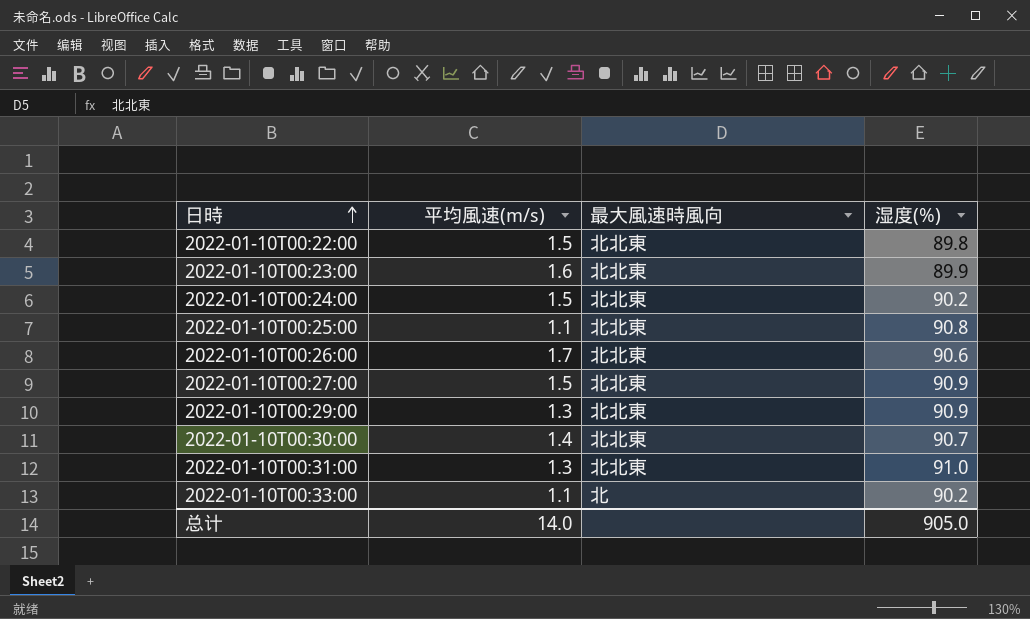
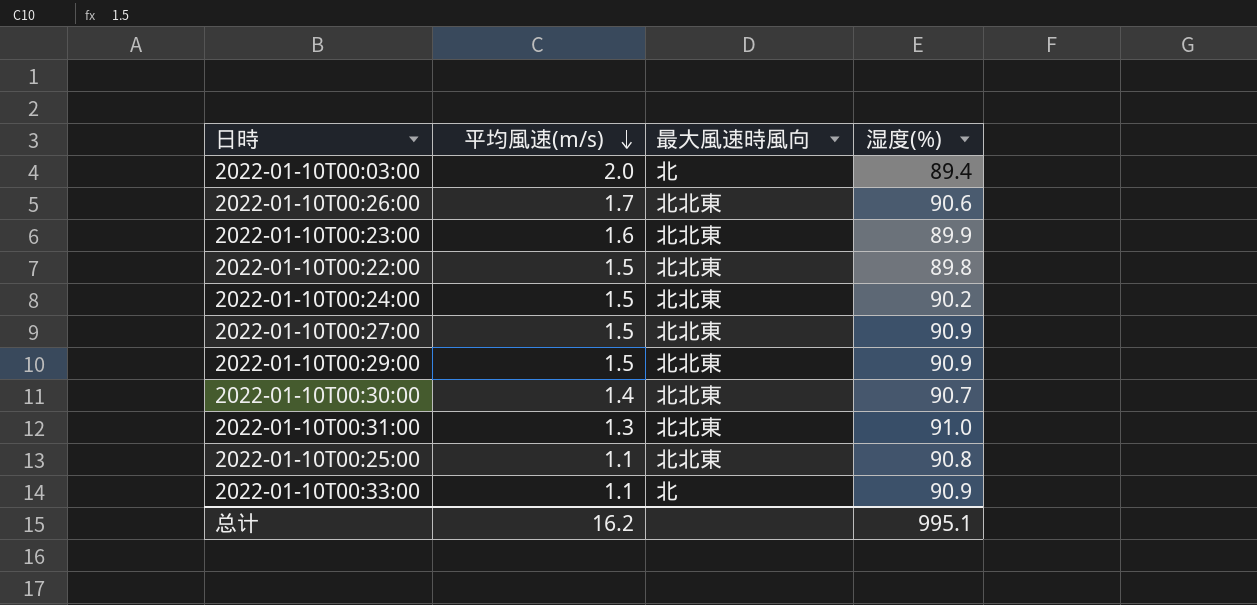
row order: 日時 ascending -> 平均風速(m/s) descending
row 2022-01-10T00:03:00: none -> 2.0 | 北 | 89.4
2022-01-10T00:29:00 | 平均風速(m/s): 1.3 -> 1.5
2022-01-10T00:33:00 | 湿度(%): 90.2 -> 90.9
总计 | 平均風速(m/s): 14.0 -> 16.2
总计 | 湿度(%): 905.0 -> 995.1

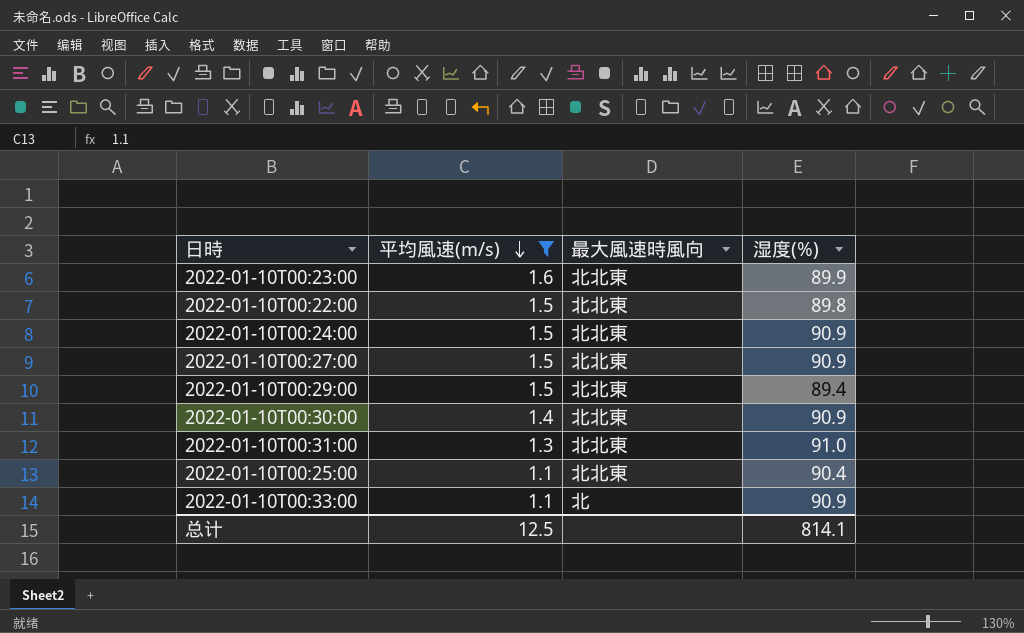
filter: none -> 平均風速(m/s) <= 1.6
2022-01-10T00:24:00 | 湿度(%): 90.2 -> 90.9
2022-01-10T00:29:00 | 湿度(%): 90.9 -> 89.4
2022-01-10T00:30:00 | 湿度(%): 90.7 -> 90.9
2022-01-10T00:25:00 | 湿度(%): 90.8 -> 90.4
总计 | 平均風速(m/s): 16.2 -> 12.5
总计 | 湿度(%): 995.1 -> 814.1

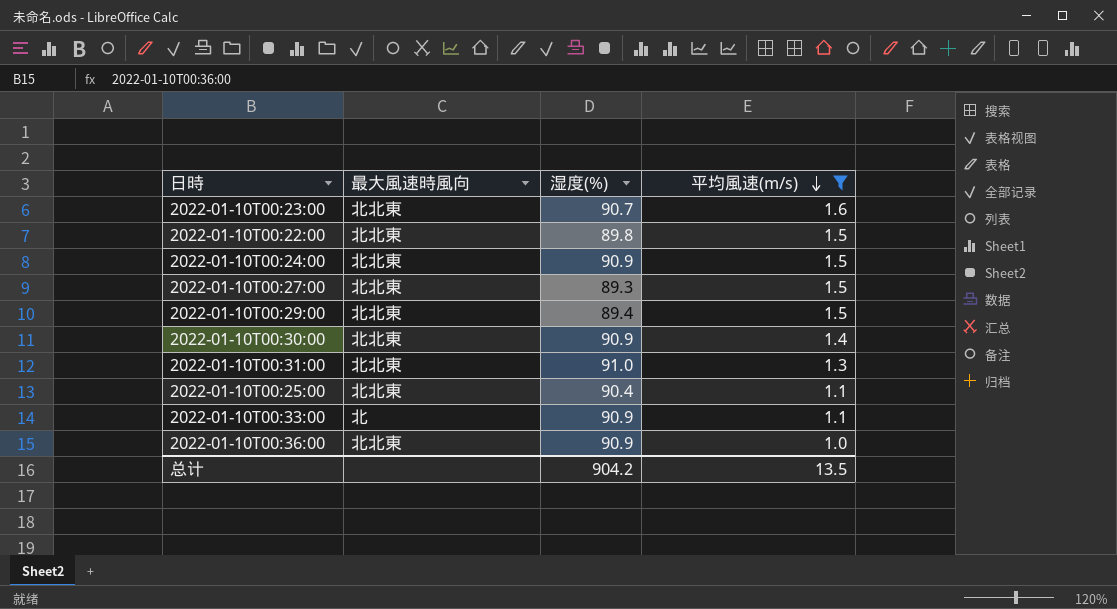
column 平均風速(m/s) | position: 2 -> 4
2022-01-10T00:23:00 | 湿度(%): 89.9 -> 90.7
2022-01-10T00:27:00 | 湿度(%): 90.9 -> 89.3
row 2022-01-10T00:36:00: none -> 北北東 | 90.9 | 1.0
总计 | 湿度(%): 814.1 -> 904.2
总计 | 平均風速(m/s): 12.5 -> 13.5

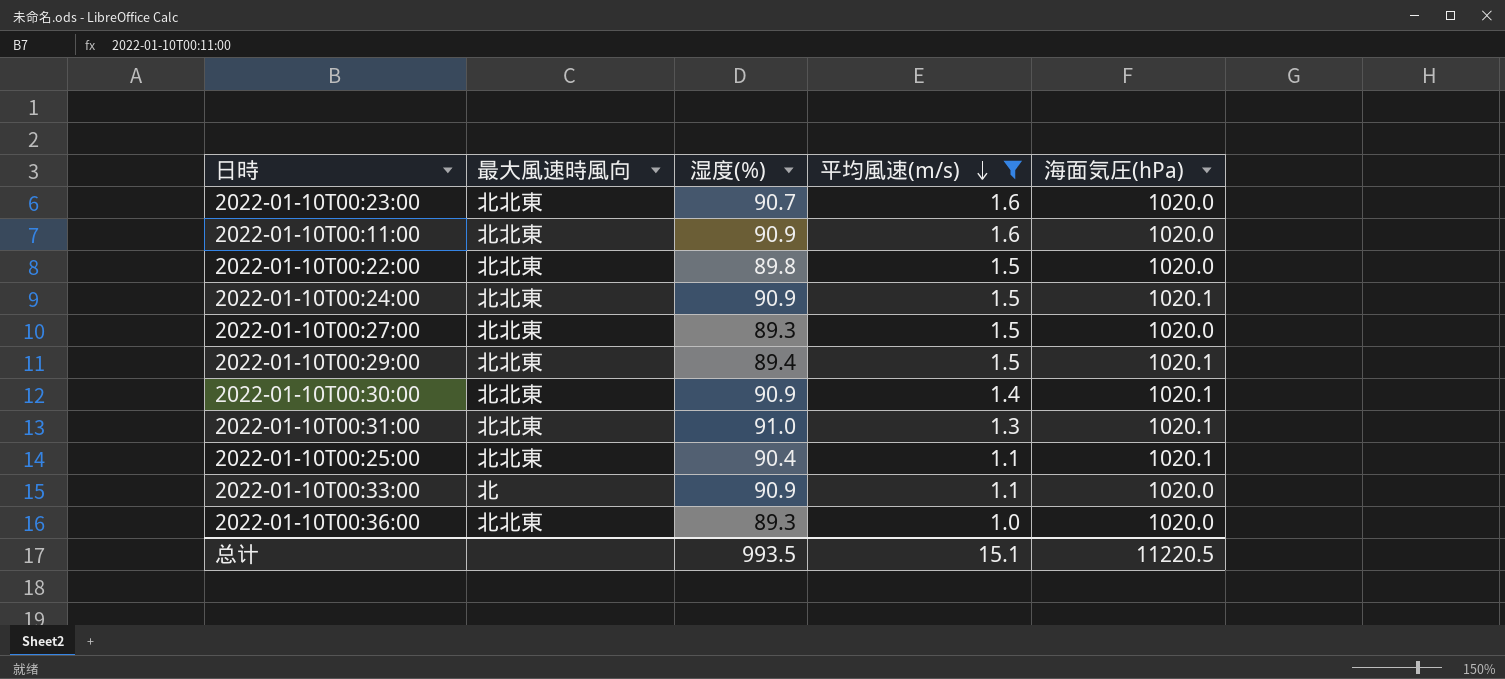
column 海面気圧(hPa) | position: none -> 5
row 2022-01-10T00:11:00: none -> 北北東 | 90.9 | 1.6 | 1020.0
2022-01-10T00:36:00 | 湿度(%): 90.9 -> 89.3
总计 | 湿度(%): 904.2 -> 993.5
总计 | 平均風速(m/s): 13.5 -> 15.1

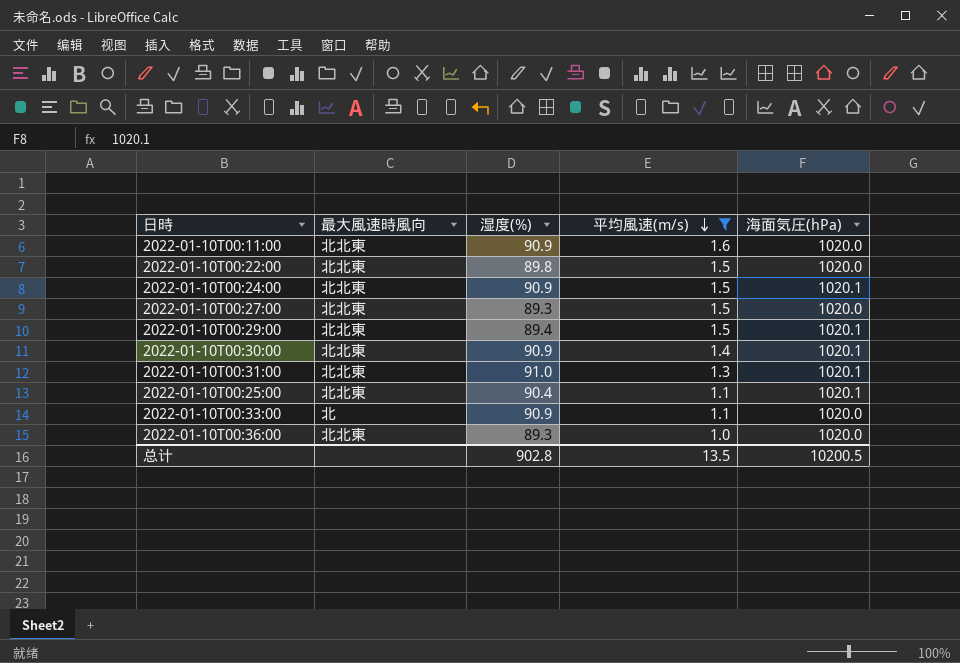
row 2022-01-10T00:23:00: 北北東 | 90.7 | 1.6 | 1020.0 -> none
总计 | 湿度(%): 993.5 -> 902.8
总计 | 平均風速(m/s): 15.1 -> 13.5
总计 | 海面気圧(hPa): 11220.5 -> 10200.5

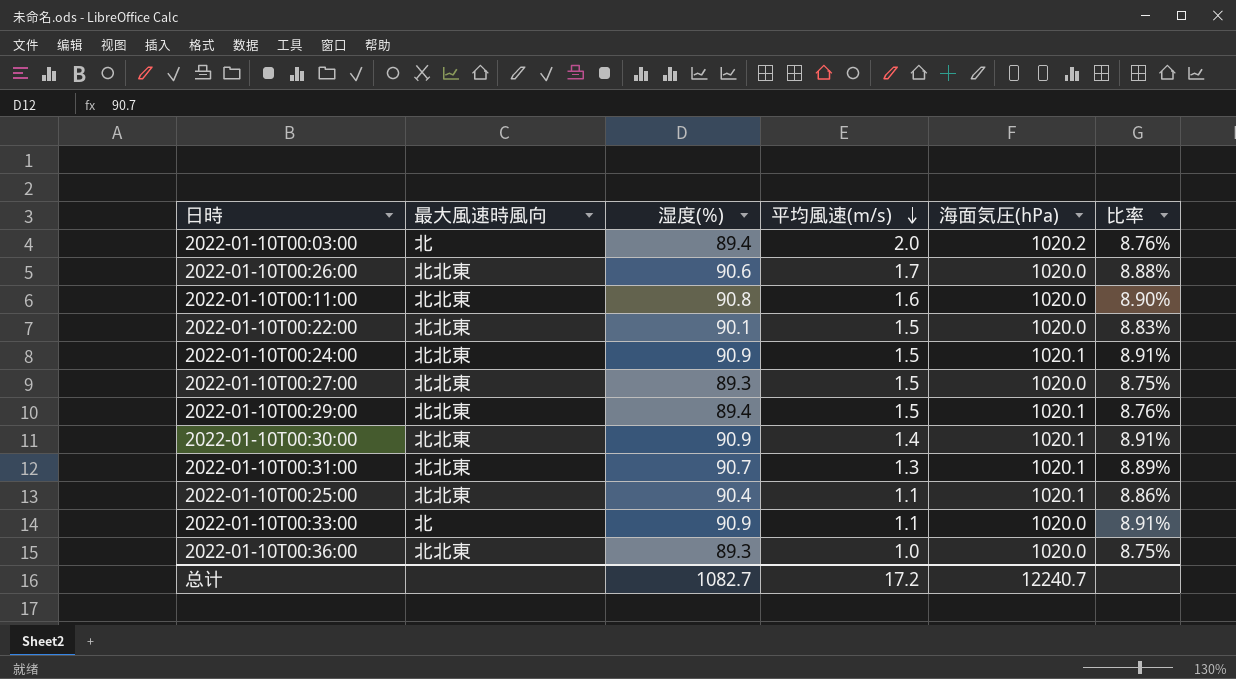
filter: 平均風速(m/s) <= 1.6 -> none
column 比率 | formula: none -> [湿度(%)] / [海面気圧(hPa)]
2022-01-10T00:11:00 | 湿度(%): 90.9 -> 90.8
2022-01-10T00:22:00 | 湿度(%): 89.8 -> 90.1
2022-01-10T00:31:00 | 湿度(%): 91.0 -> 90.7
总计 | 湿度(%): 902.8 -> 1082.7
总计 | 平均風速(m/s): 13.5 -> 17.2
总计 | 海面気圧(hPa): 10200.5 -> 12240.7

